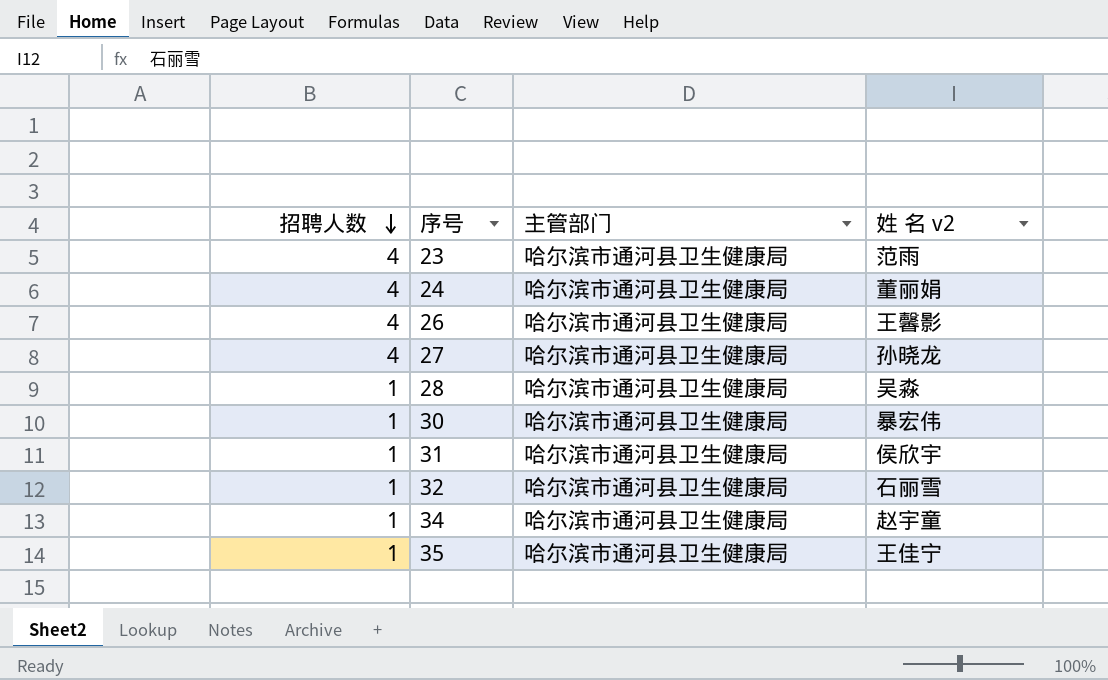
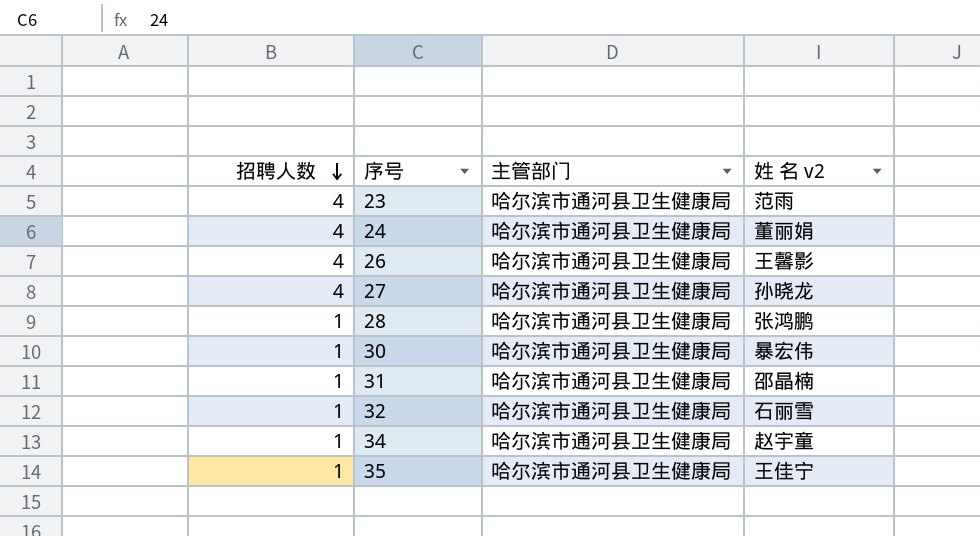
28 | 姓 名 v2: 吴淼 -> 张鸿鹏
31 | 姓 名 v2: 侯欣宇 -> 邵晶楠

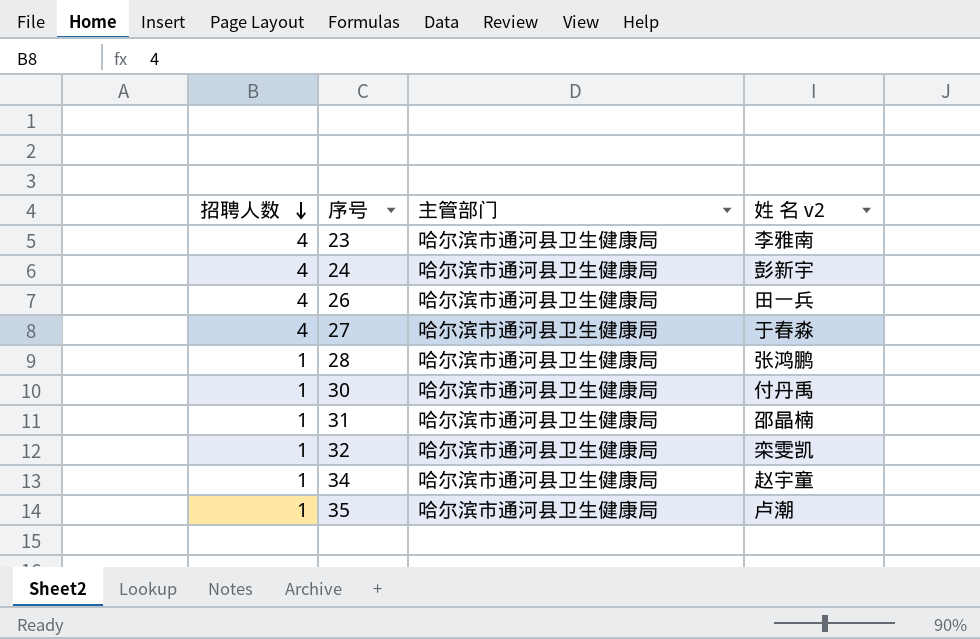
23 | 姓 名 v2: 范雨 -> 李雅南
24 | 姓 名 v2: 董丽娟 -> 彭新宇
26 | 姓 名 v2: 王馨影 -> 田一兵
27 | 姓 名 v2: 孙晓龙 -> 于春淼
30 | 姓 名 v2: 暴宏伟 -> 付丹禹
32 | 姓 名 v2: 石丽雪 -> 栾雯凯
35 | 姓 名 v2: 王佳宁 -> 卢潮

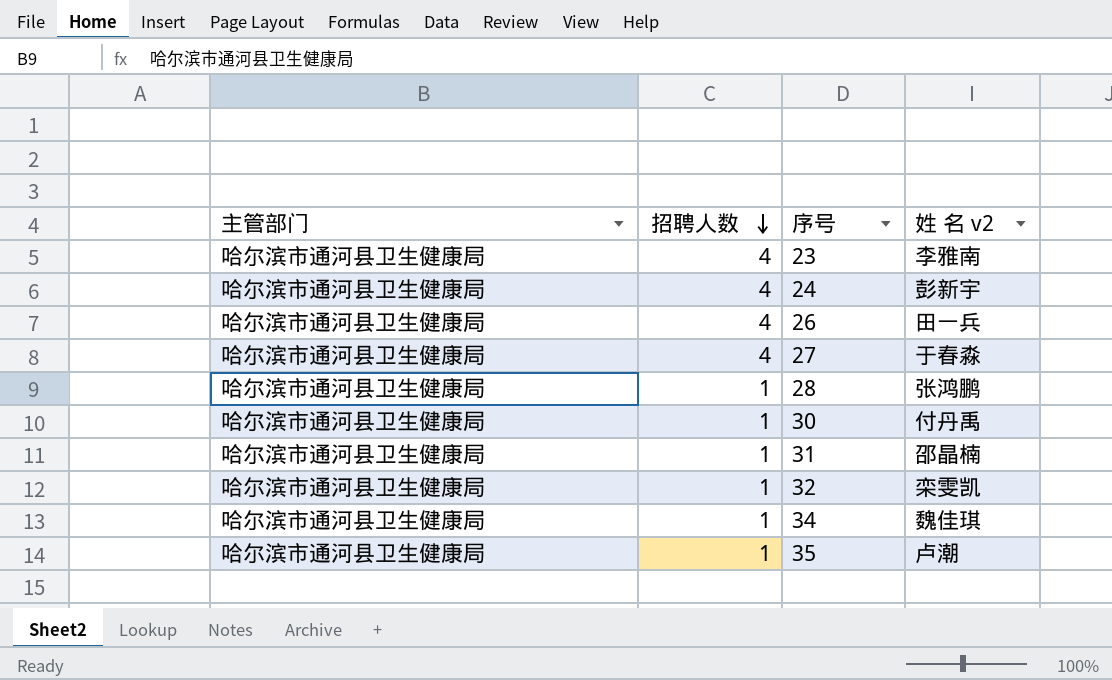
column 主管部门 | position: 3 -> 1
34 | 姓 名 v2: 赵宇童 -> 魏佳琪

